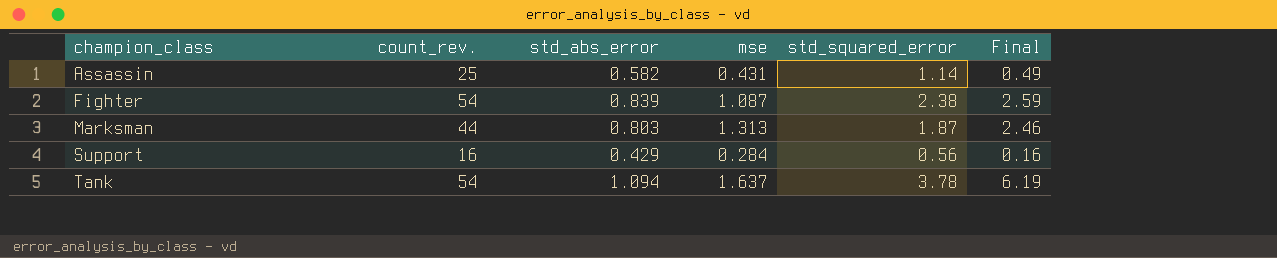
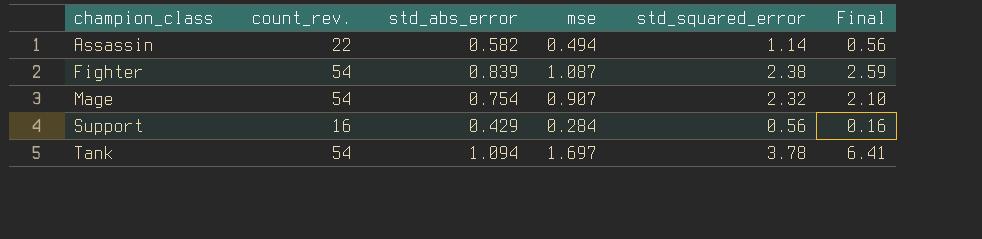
row Marksman: 44 | 0.803 | 1.313 | 1.87 | 2.46 -> none
Assassin | count_rev.: 25 -> 22
Assassin | mse: 0.431 -> 0.494
Assassin | Final: 0.49 -> 0.56
row Mage: none -> 54 | 0.754 | 0.907 | 2.32 | 2.10
Tank | mse: 1.637 -> 1.697
Tank | Final: 6.19 -> 6.41

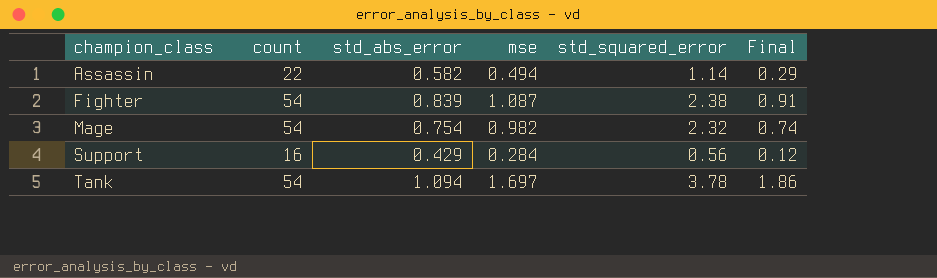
column name: count_rev. -> count
column Final | formula: [mse] * [std_squared_error] -> [std_abs_error] * [mse]
Mage | mse: 0.907 -> 0.982

